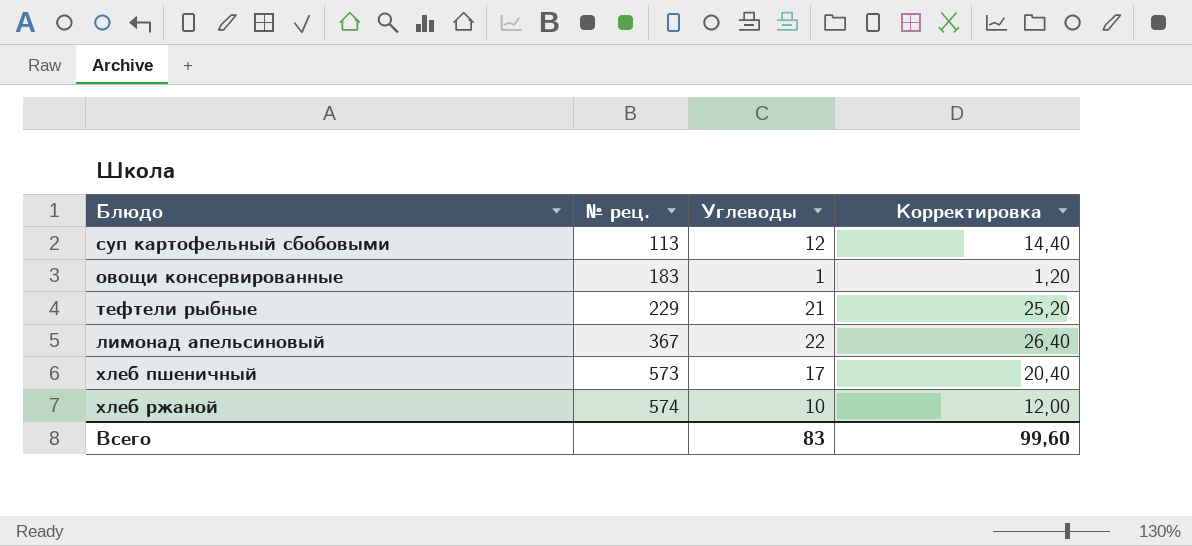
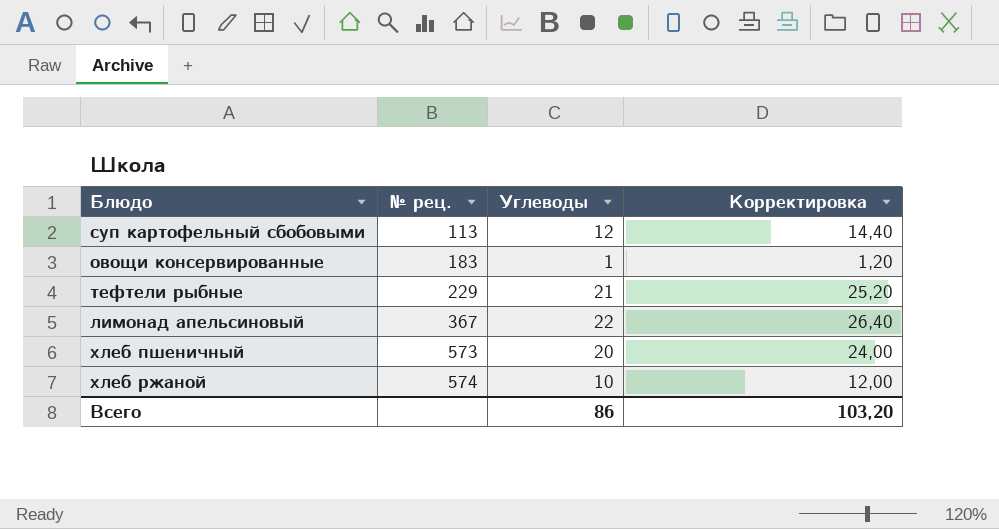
хлеб пшеничный | Углеводы: 17 -> 20
хлеб пшеничный | Корректировка: 20,40 -> 24,00
Всего | Углеводы: 83 -> 86
Всего | Корректировка: 99,60 -> 103,20

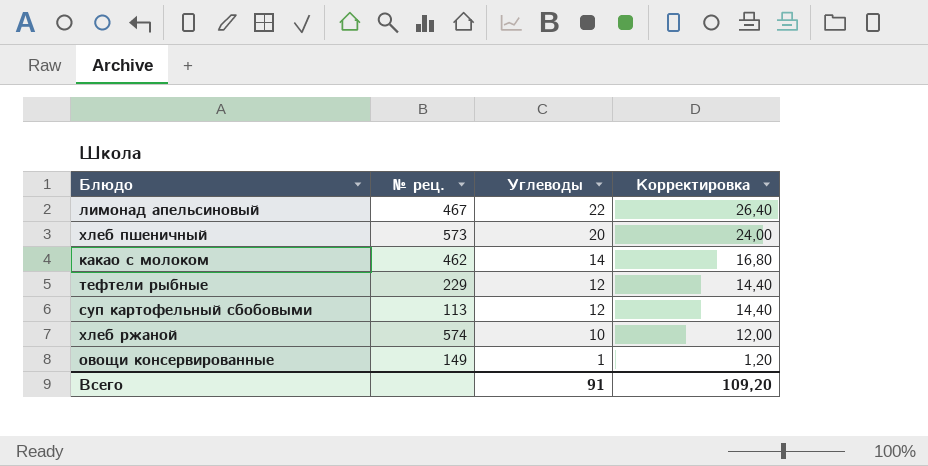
row order: № рец. ascending -> Углеводы descending
лимонад апельсиновый | № рец.: 367 -> 467
row какао с молоком: none -> 462 | 14 | 16,80
тефтели рыбные | Углеводы: 21 -> 12
тефтели рыбные | Корректировка: 25,20 -> 14,40
овощи консервированные | № рец.: 183 -> 149
Всего | Углеводы: 86 -> 91
Всего | Корректировка: 103,20 -> 109,20

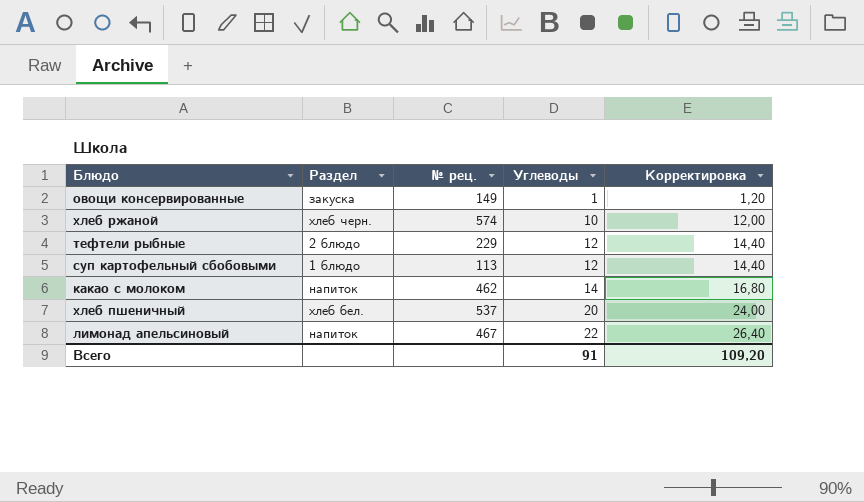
row order: Углеводы descending -> Углеводы ascending
column Раздел | position: none -> 2
хлеб пшеничный | № рец.: 573 -> 537

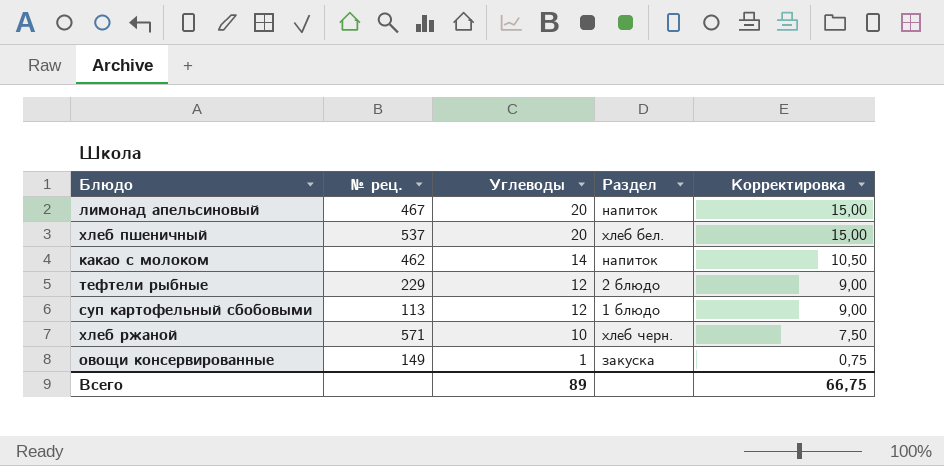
row order: Углеводы ascending -> Углеводы descending
column Раздел | position: 2 -> 4
column Корректировка | formula: [Углеводы] * 1,2 -> [Углеводы] * 0,75
лимонад апельсиновый | Углеводы: 22 -> 20
хлеб ржаной | № рец.: 574 -> 571
Всего | Углеводы: 91 -> 89
Всего | Корректировка: 109,20 -> 66,75

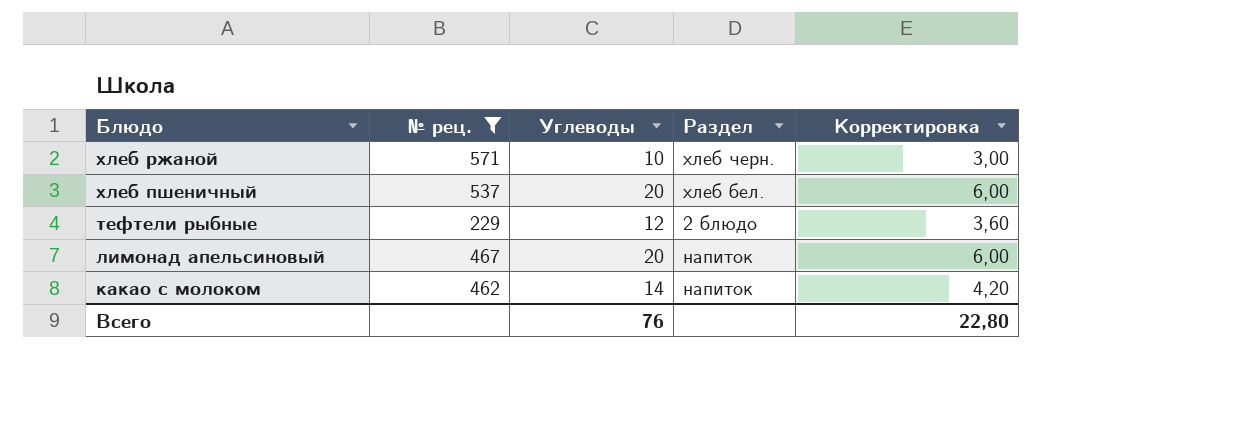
filter: none -> № рец. >= 229
row order: Углеводы descending -> Блюдо descending
column Корректировка | formula: [Углеводы] * 0,75 -> [Углеводы] * 0,3
Всего | Углеводы: 89 -> 76
Всего | Корректировка: 66,75 -> 22,80

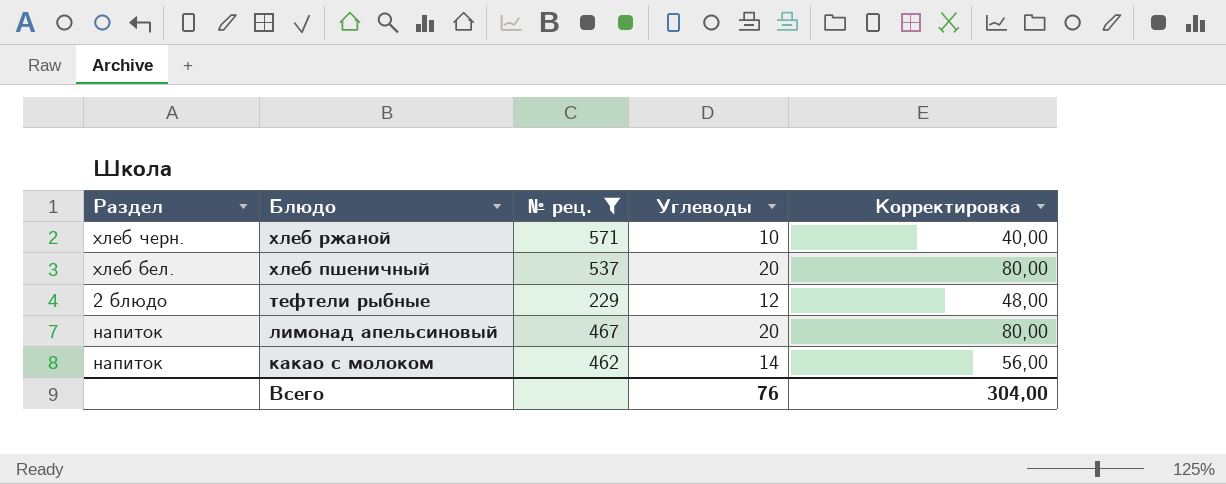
column Раздел | position: 4 -> 1
column Корректировка | formula: [Углеводы] * 0,3 -> [Углеводы] * 4
Всего | Корректировка: 22,80 -> 304,00

